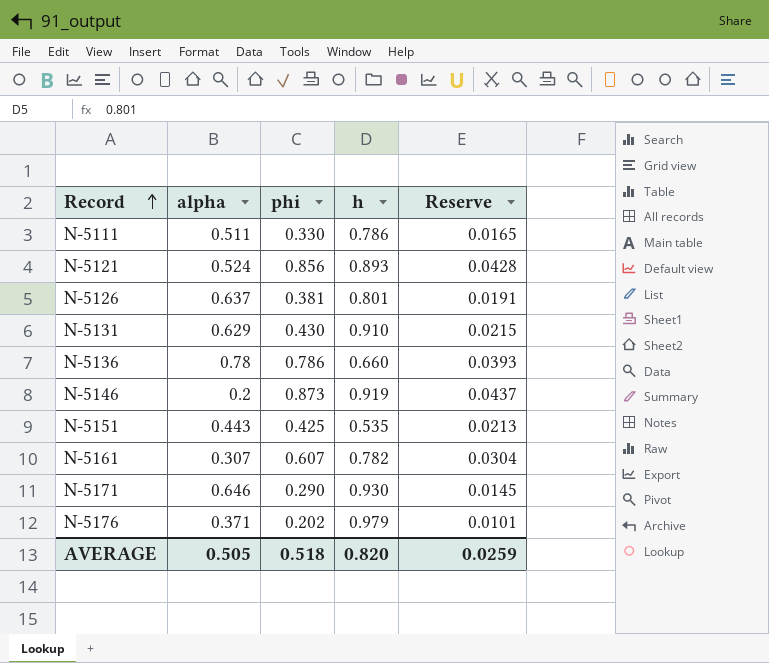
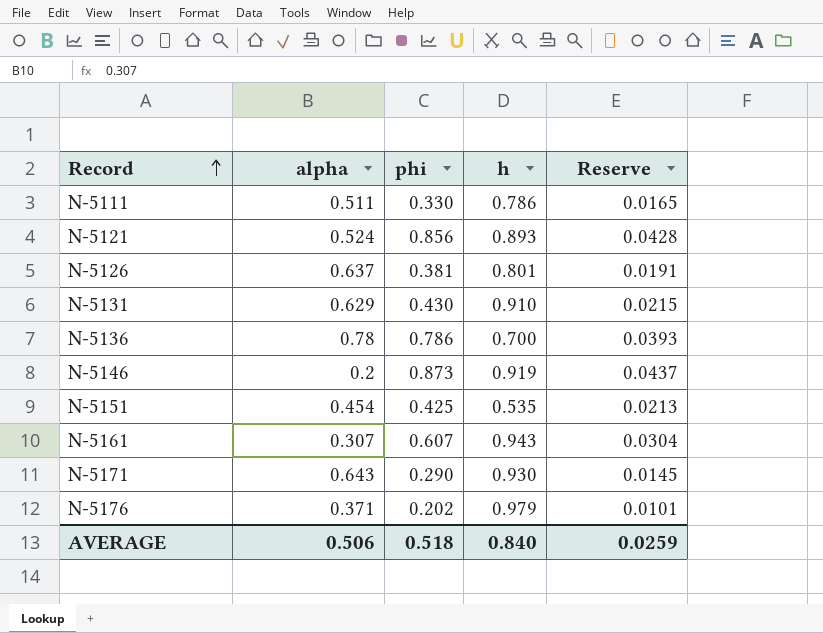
N-5136 | h: 0.660 -> 0.700
N-5151 | alpha: 0.443 -> 0.454
N-5161 | h: 0.782 -> 0.943
N-5171 | alpha: 0.646 -> 0.643
AVERAGE | alpha: 0.505 -> 0.506
AVERAGE | h: 0.820 -> 0.840

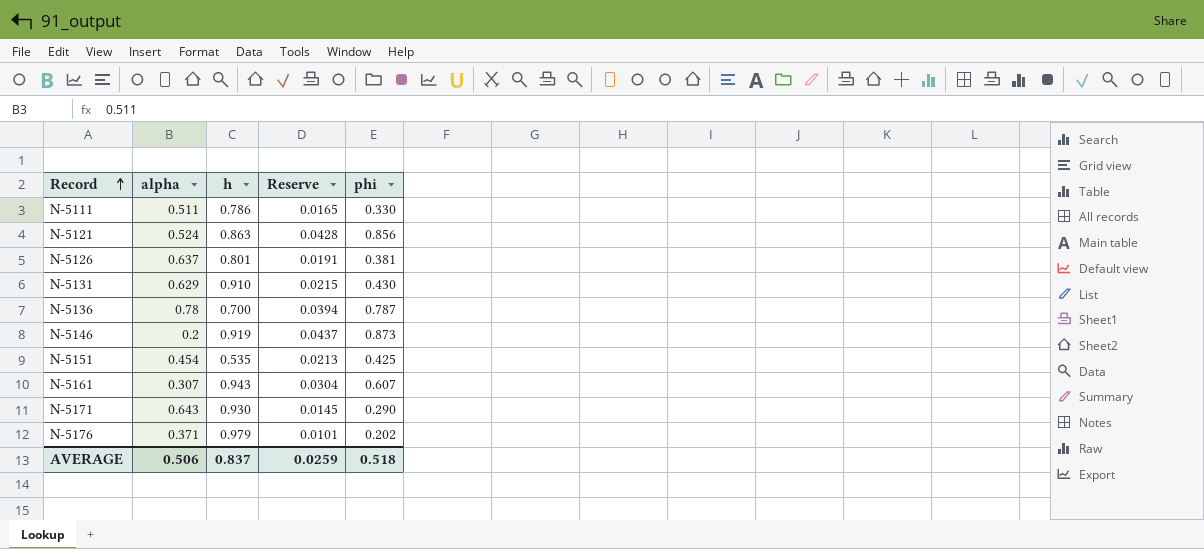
column phi | position: 3 -> 5
N-5121 | h: 0.893 -> 0.863
N-5136 | Reserve: 0.0393 -> 0.0394
N-5136 | phi: 0.786 -> 0.787
AVERAGE | h: 0.840 -> 0.837

